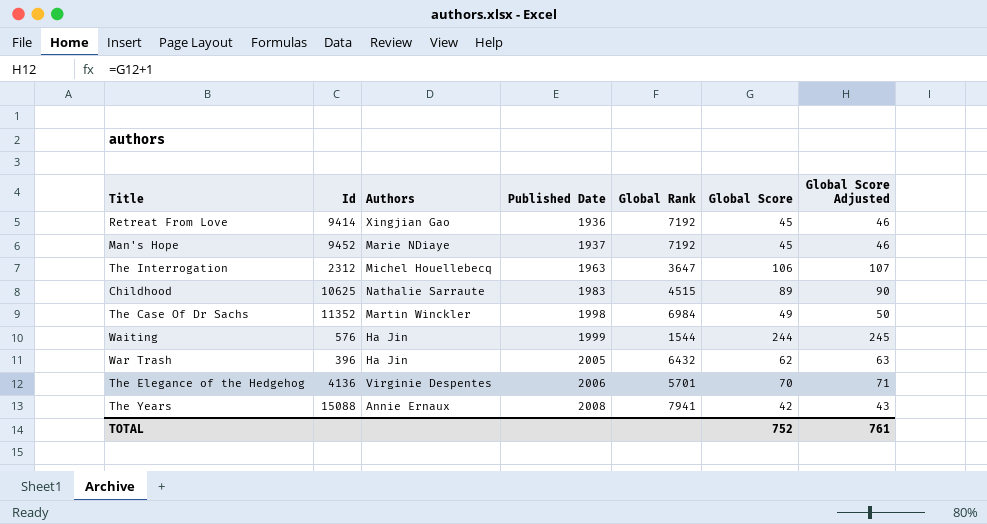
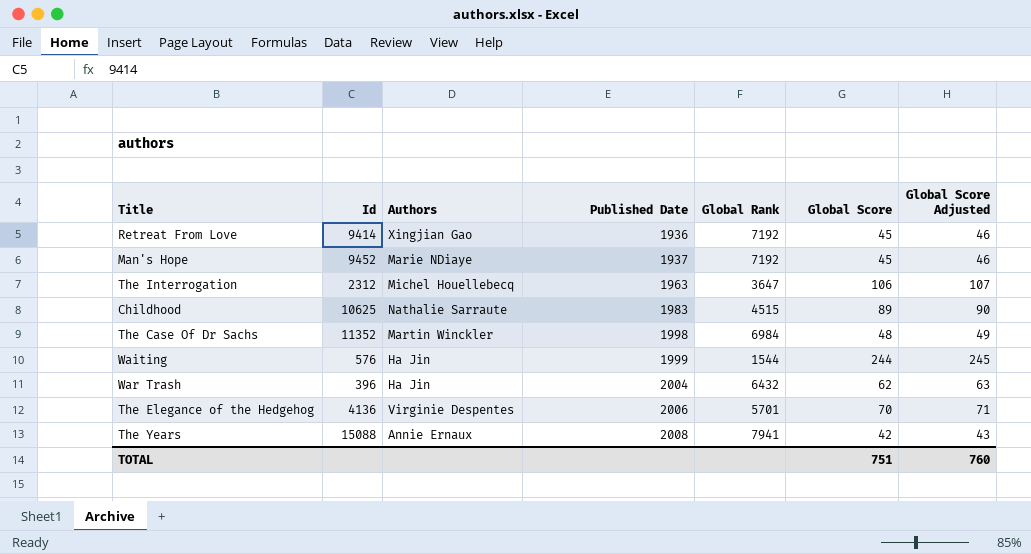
The Case Of Dr Sachs | Global Score: 49 -> 48
The Case Of Dr Sachs | Global Score Adjusted: 50 -> 49
War Trash | Published Date: 2005 -> 2004
TOTAL | Global Score: 752 -> 751
TOTAL | Global Score Adjusted: 761 -> 760

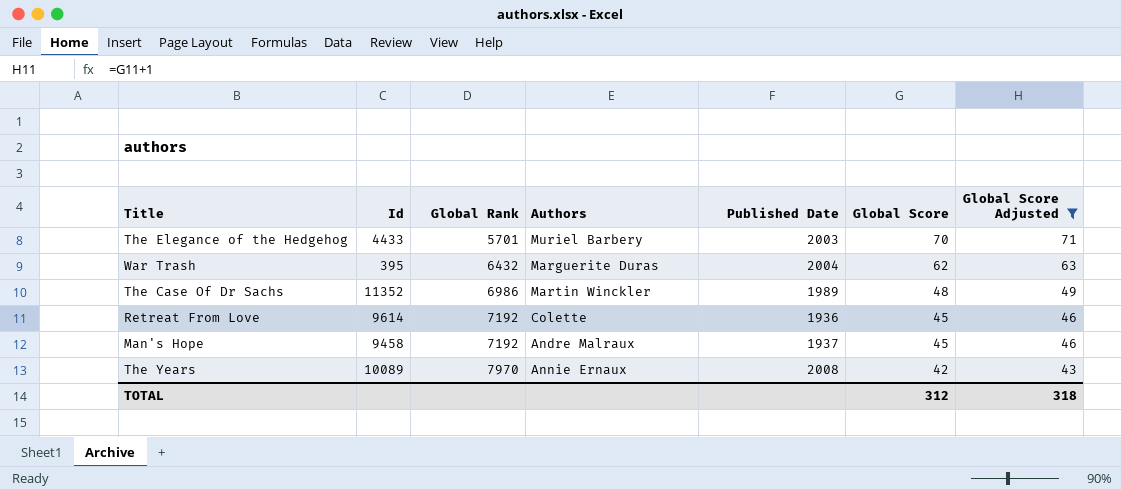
filter: none -> Global Score Adjusted <= 71
row order: Published Date ascending -> Global Rank ascending
column Global Rank | position: 5 -> 3
The Elegance of the Hedgehog | Id: 4136 -> 4433
The Elegance of the Hedgehog | Authors: Virginie Despentes -> Muriel Barbery
The Elegance of the Hedgehog | Published Date: 2006 -> 2003
War Trash | Id: 396 -> 395
War Trash | Authors: Ha Jin -> Marguerite Duras
The Case Of Dr Sachs | Global Rank: 6984 -> 6986
The Case Of Dr Sachs | Published Date: 1998 -> 1989
Retreat From Love | Id: 9414 -> 9614
Retreat From Love | Authors: Xingjian Gao -> Colette
Man's Hope | Id: 9452 -> 9458
Man's Hope | Authors: Marie NDiaye -> Andre Malraux
The Years | Id: 15088 -> 10089
The Years | Global Rank: 7941 -> 7970
TOTAL | Global Score: 751 -> 312
TOTAL | Global Score Adjusted: 760 -> 318

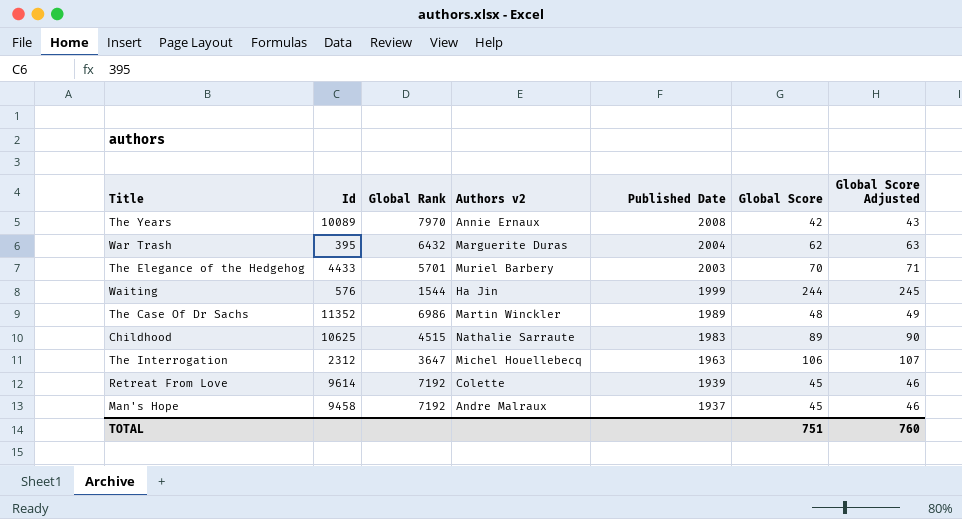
filter: Global Score Adjusted <= 71 -> none
row order: Global Rank ascending -> Published Date descending
column name: Authors -> Authors v2
Retreat From Love | Published Date: 1936 -> 1939
TOTAL | Global Score: 312 -> 751
TOTAL | Global Score Adjusted: 318 -> 760

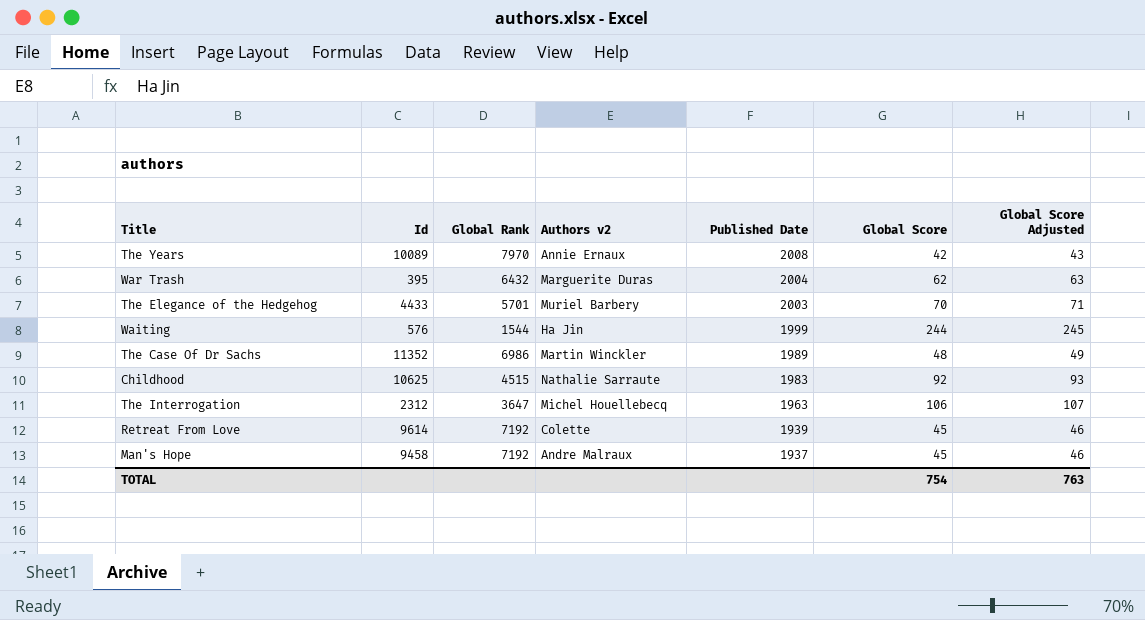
Childhood | Global Score: 89 -> 92
Childhood | Global Score Adjusted: 90 -> 93
TOTAL | Global Score: 751 -> 754
TOTAL | Global Score Adjusted: 760 -> 763

